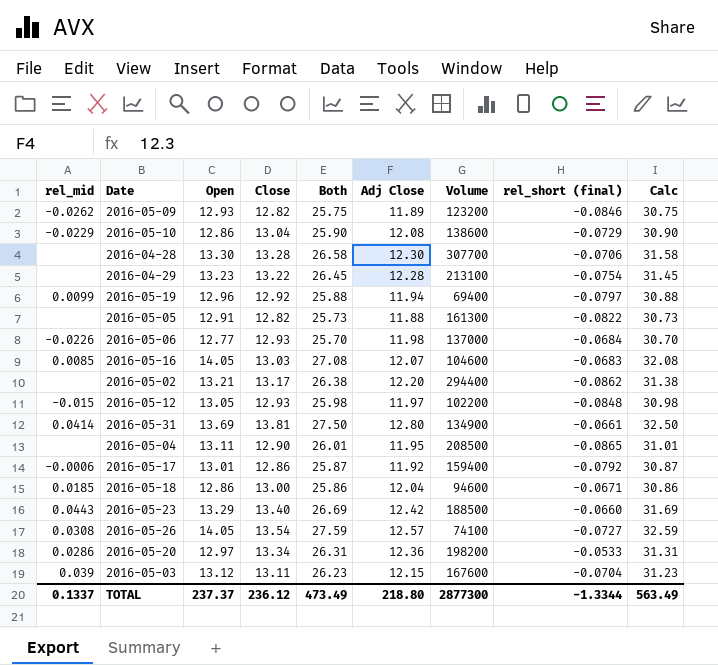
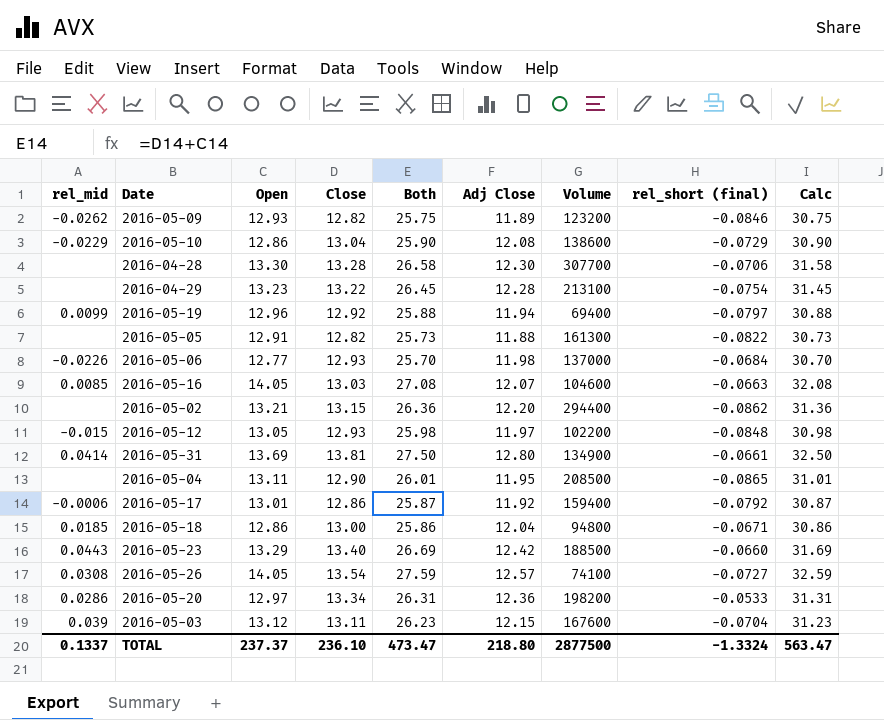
2016-05-16 | rel_short (final): -0.0683 -> -0.0663
2016-05-02 | Close: 13.17 -> 13.15
2016-05-02 | Both: 26.38 -> 26.36
2016-05-02 | Calc: 31.38 -> 31.36
2016-05-18 | Volume: 94600 -> 94800
TOTAL | Close: 236.12 -> 236.10
TOTAL | Both: 473.49 -> 473.47
TOTAL | Volume: 2877300 -> 2877500
TOTAL | rel_short (final): -1.3344 -> -1.3324
TOTAL | Calc: 563.49 -> 563.47

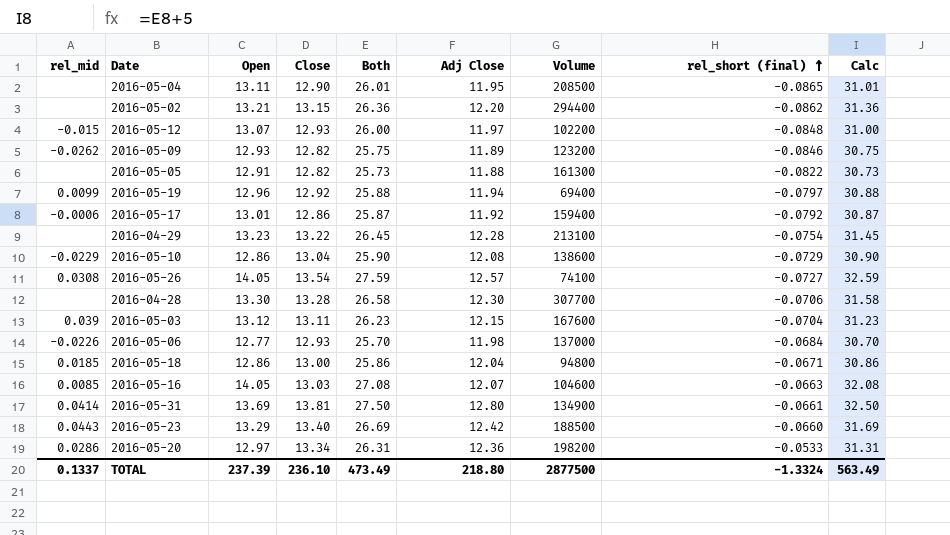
row order: none -> rel_short (final) ascending
2016-05-12 | Open: 13.05 -> 13.07
2016-05-12 | Both: 25.98 -> 26.00
2016-05-12 | Calc: 30.98 -> 31.00
TOTAL | Open: 237.37 -> 237.39
TOTAL | Both: 473.47 -> 473.49
TOTAL | Calc: 563.47 -> 563.49

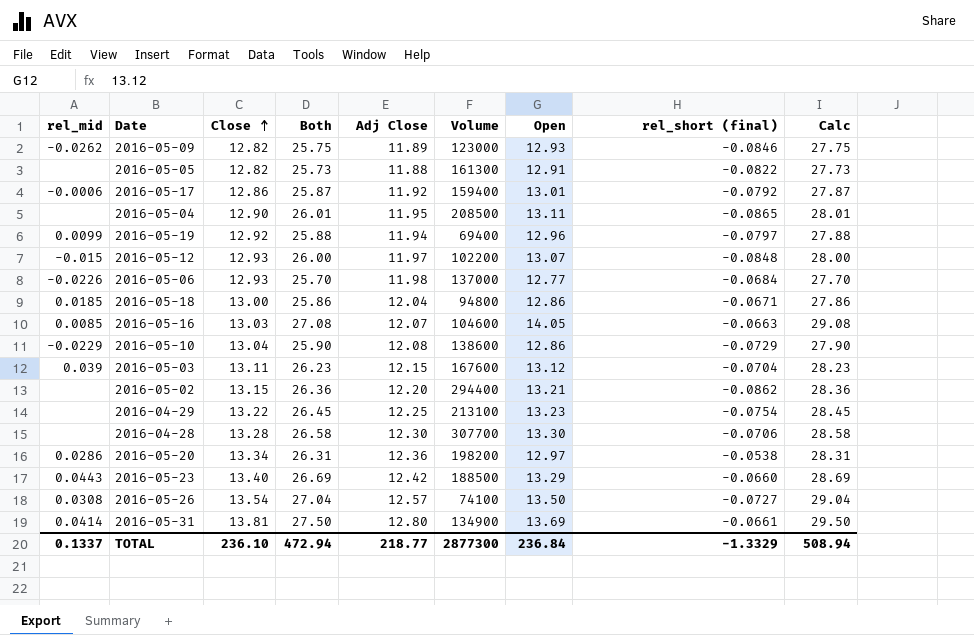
row order: rel_short (final) ascending -> Close ascending
column Open | position: 3 -> 7
column Calc | formula: [Both] + 5 -> [Both] + 2
2016-05-09 | Volume: 123200 -> 123000
2016-04-29 | Adj Close: 12.28 -> 12.25
2016-05-20 | rel_short (final): -0.0533 -> -0.0538
2016-05-26 | Both: 27.59 -> 27.04
2016-05-26 | Open: 14.05 -> 13.50
TOTAL | Both: 473.49 -> 472.94
TOTAL | Adj Close: 218.80 -> 218.77
TOTAL | Volume: 2877500 -> 2877300
TOTAL | Open: 237.39 -> 236.84
TOTAL | rel_short (final): -1.3324 -> -1.3329
TOTAL | Calc: 563.49 -> 508.94

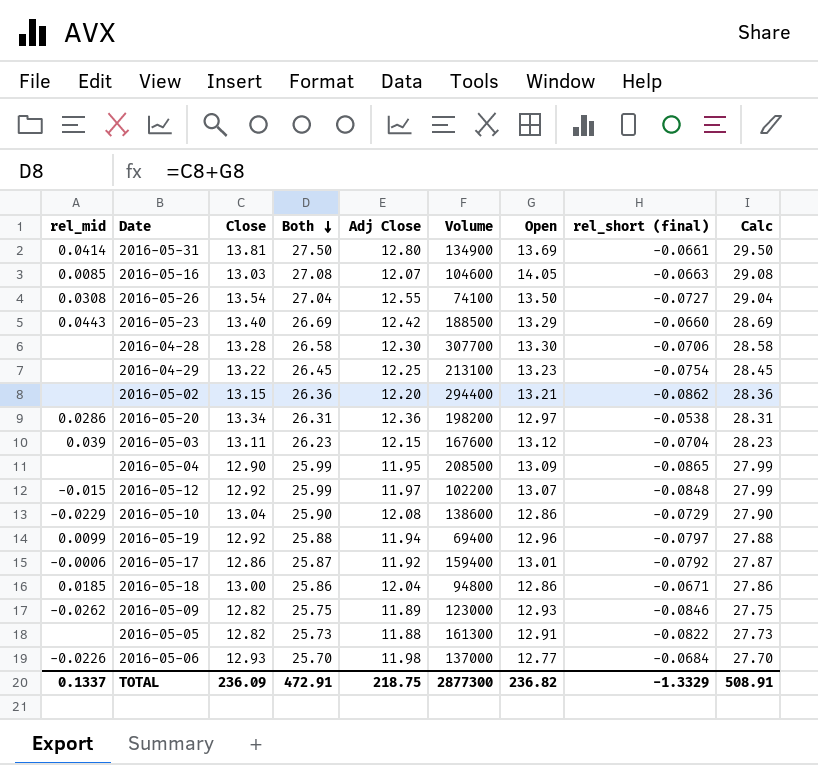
row order: Close ascending -> Both descending
2016-05-26 | Adj Close: 12.57 -> 12.55
2016-05-04 | Both: 26.01 -> 25.99
2016-05-04 | Open: 13.11 -> 13.09
2016-05-04 | Calc: 28.01 -> 27.99
2016-05-12 | Close: 12.93 -> 12.92
2016-05-12 | Both: 26.00 -> 25.99
2016-05-12 | Calc: 28.00 -> 27.99
TOTAL | Close: 236.10 -> 236.09
TOTAL | Both: 472.94 -> 472.91
TOTAL | Adj Close: 218.77 -> 218.75
TOTAL | Open: 236.84 -> 236.82
TOTAL | Calc: 508.94 -> 508.91

